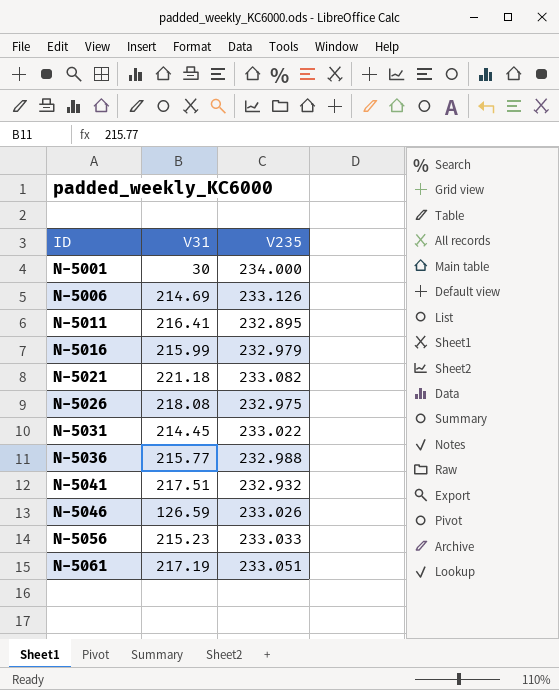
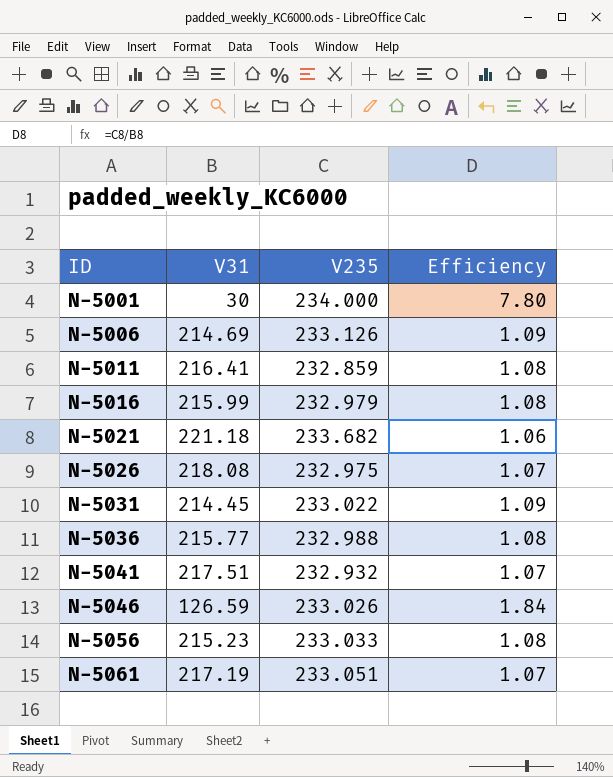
column Efficiency | formula: none -> [V235] / [V31]
N-5011 | V235: 232.895 -> 232.859
N-5021 | V235: 233.082 -> 233.682

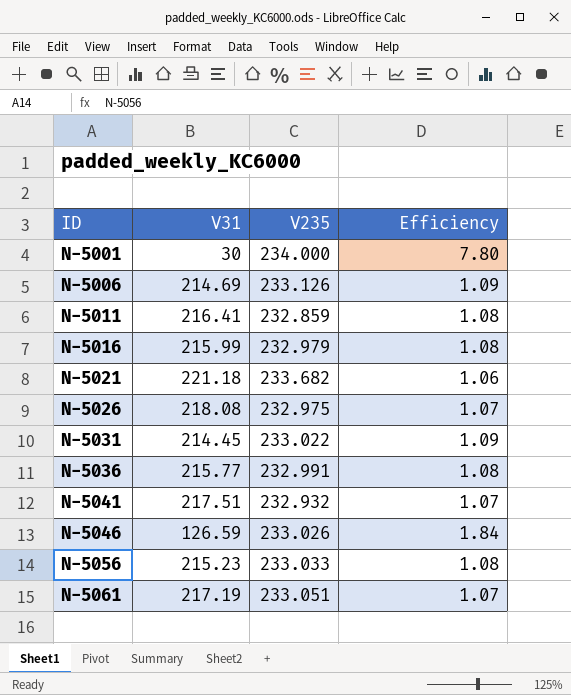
N-5036 | V235: 232.988 -> 232.991

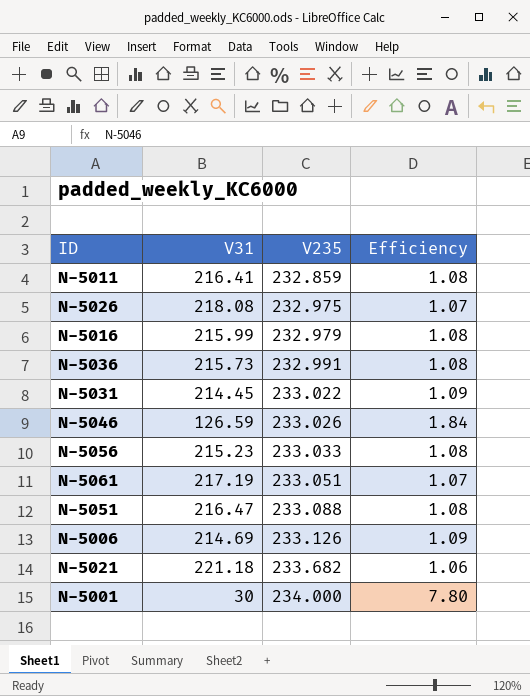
row order: ID ascending -> V235 ascending
row N-5041: 217.51 | 232.932 | 1.07 -> none
N-5036 | V31: 215.77 -> 215.73
row N-5051: none -> 216.47 | 233.088 | 1.08

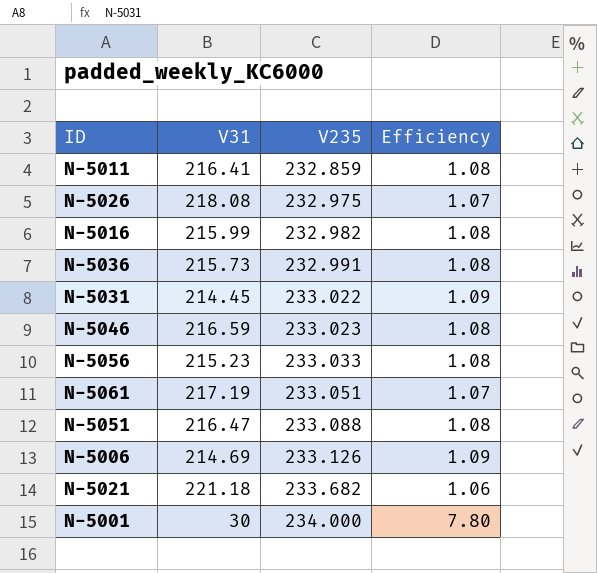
N-5016 | V235: 232.979 -> 232.982
N-5046 | V31: 126.59 -> 216.59
N-5046 | V235: 233.026 -> 233.023
N-5046 | Efficiency: 1.84 -> 1.08

